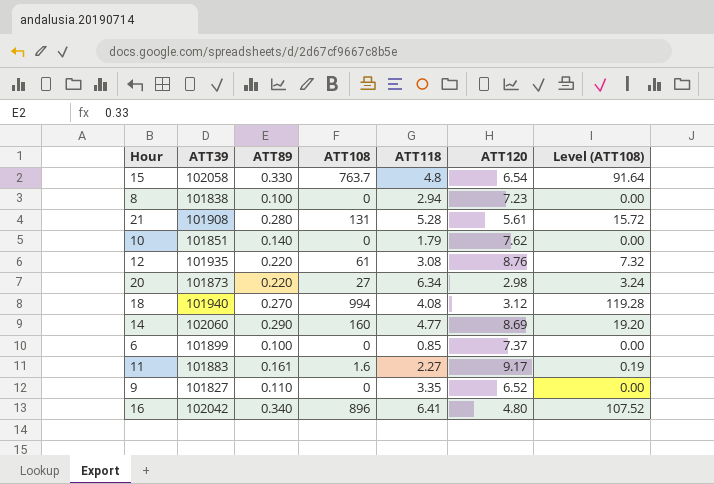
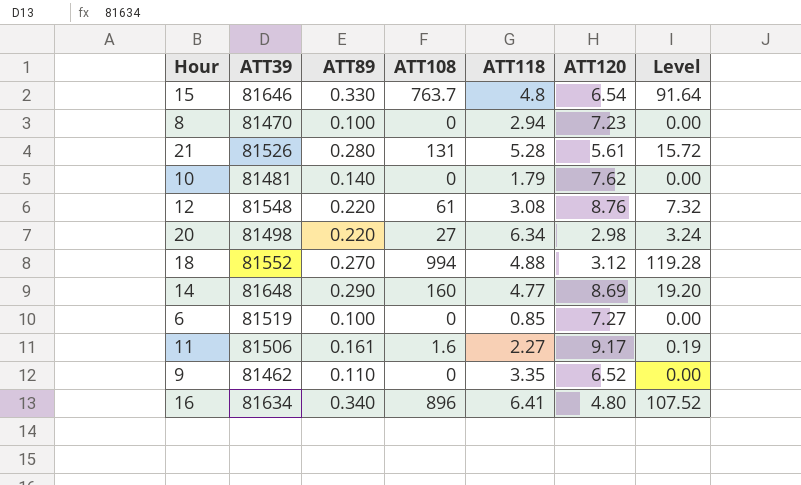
column name: Level (ATT108) -> Level
15 | ATT39: 102058 -> 81646
8 | ATT39: 101838 -> 81470
21 | ATT39: 101908 -> 81526
10 | ATT39: 101851 -> 81481
12 | ATT39: 101935 -> 81548
20 | ATT39: 101873 -> 81498
18 | ATT39: 101940 -> 81552
18 | ATT118: 4.08 -> 4.88
14 | ATT39: 102060 -> 81648
6 | ATT39: 101899 -> 81519
6 | ATT120: 7.37 -> 7.27
11 | ATT39: 101883 -> 81506
9 | ATT39: 101827 -> 81462
16 | ATT39: 102042 -> 81634

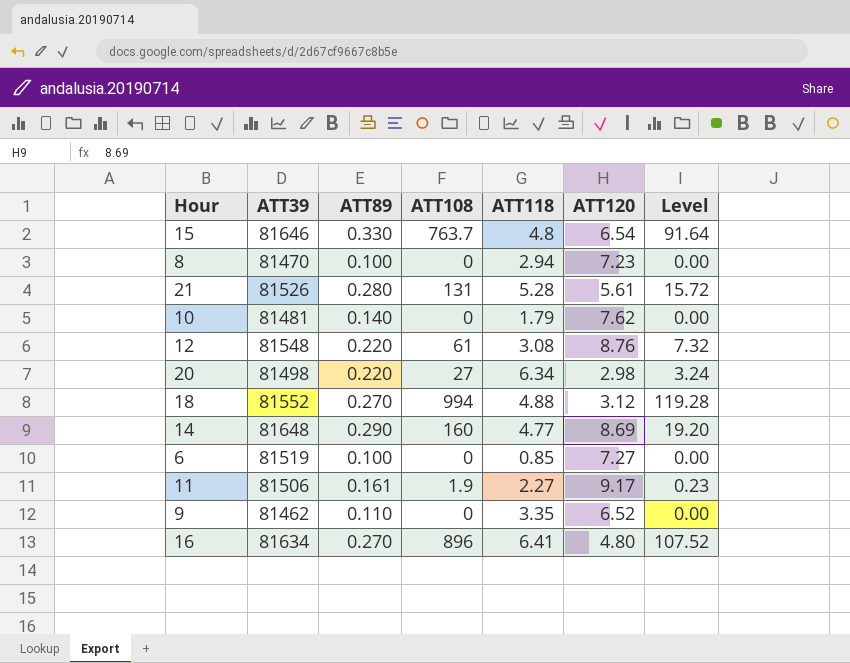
11 | ATT108: 1.6 -> 1.9
11 | Level: 0.19 -> 0.23
16 | ATT89: 0.340 -> 0.270

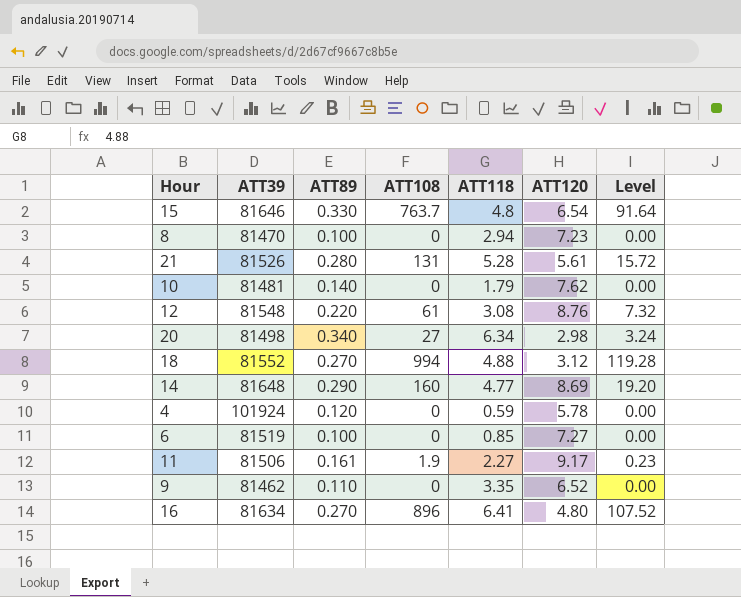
20 | ATT89: 0.220 -> 0.340
row 4: none -> 101924 | 0.120 | 0 | 0.59 | 5.78 | 0.00

